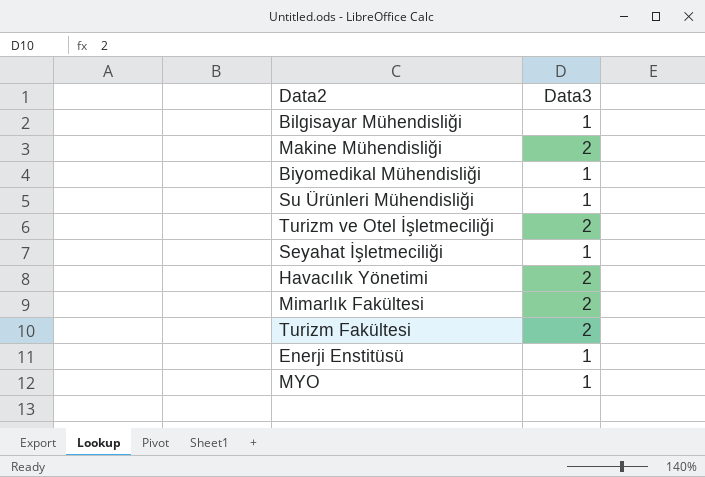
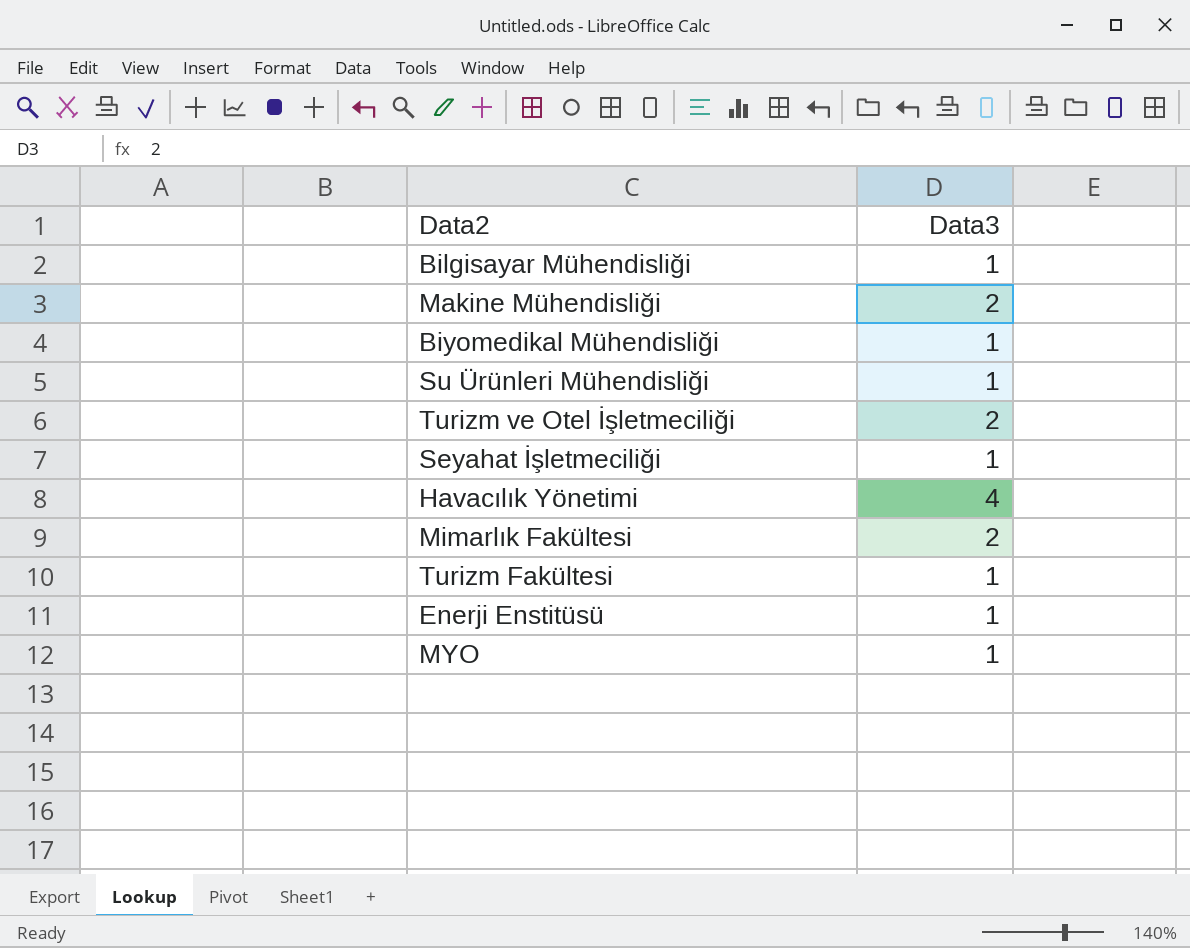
Havacılık Yönetimi | Data3: 2 -> 4
Turizm Fakültesi | Data3: 2 -> 1

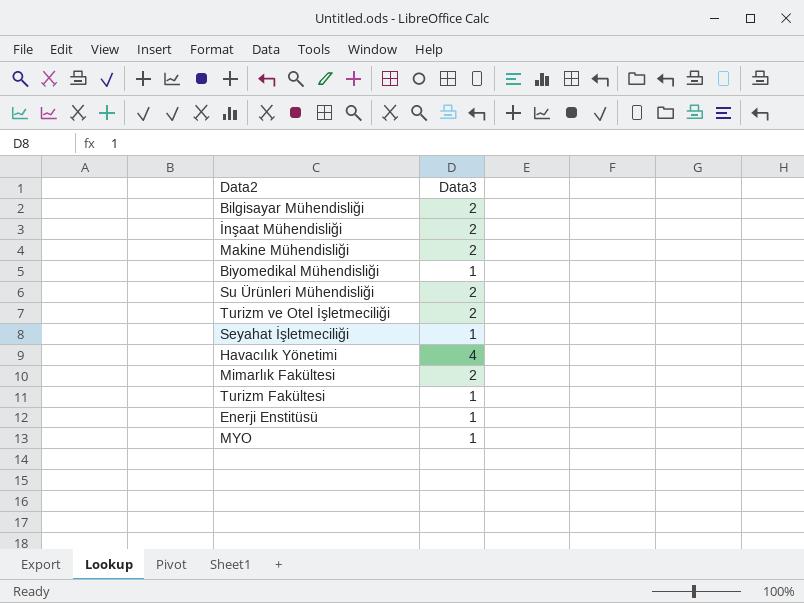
Bilgisayar Mühendisliği | Data3: 1 -> 2
row İnşaat Mühendisliği: none -> 2
Su Ürünleri Mühendisliği | Data3: 1 -> 2

